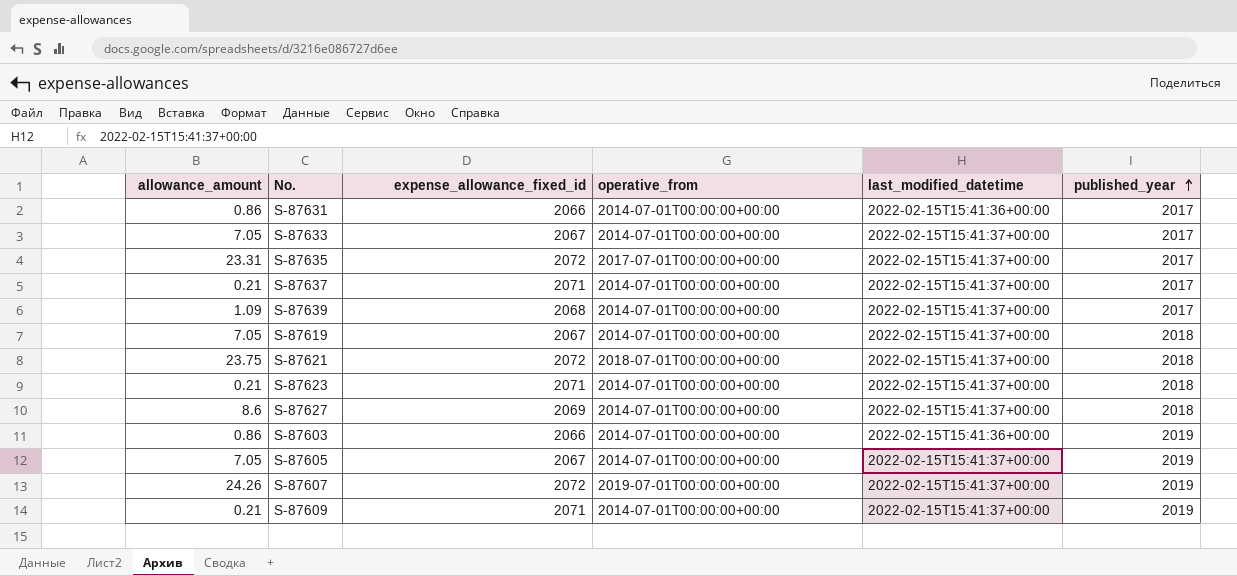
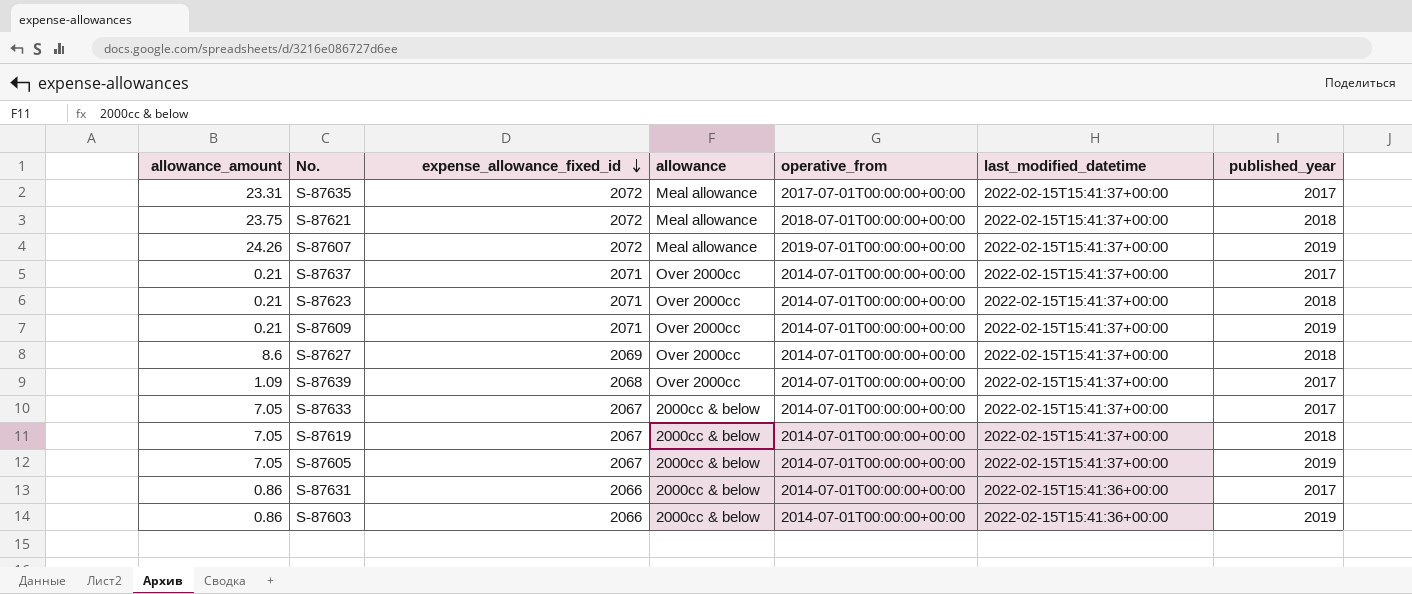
row order: published_year ascending -> expense_allowance_fixed_id descending
column allowance | position: none -> 4

